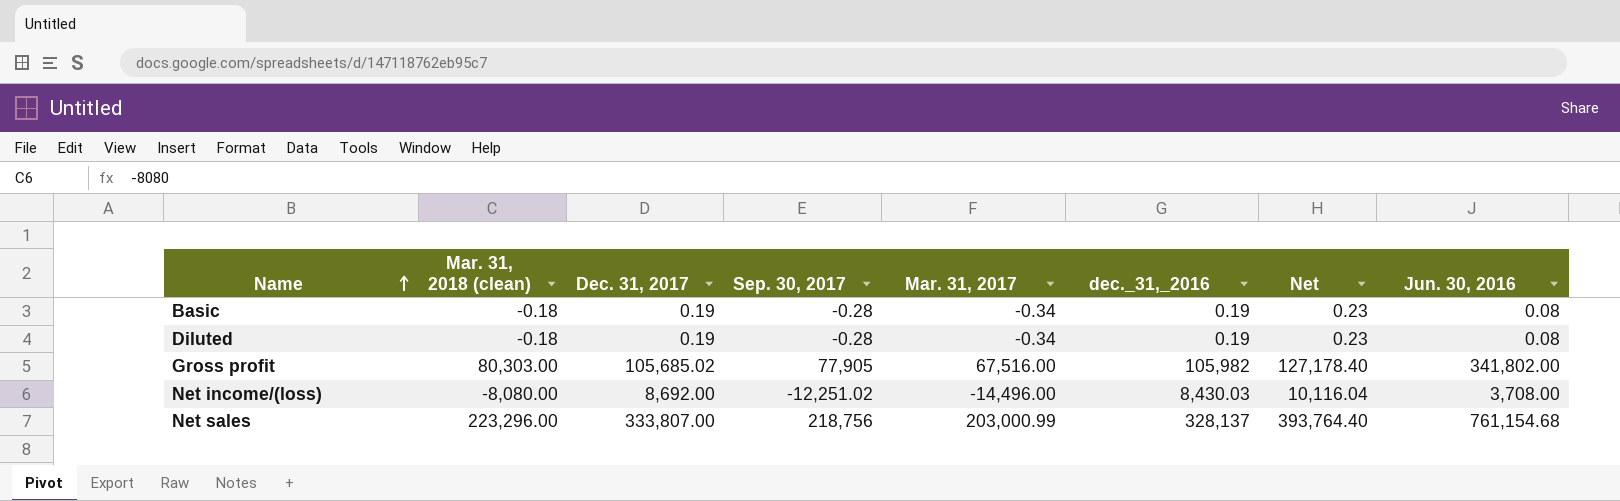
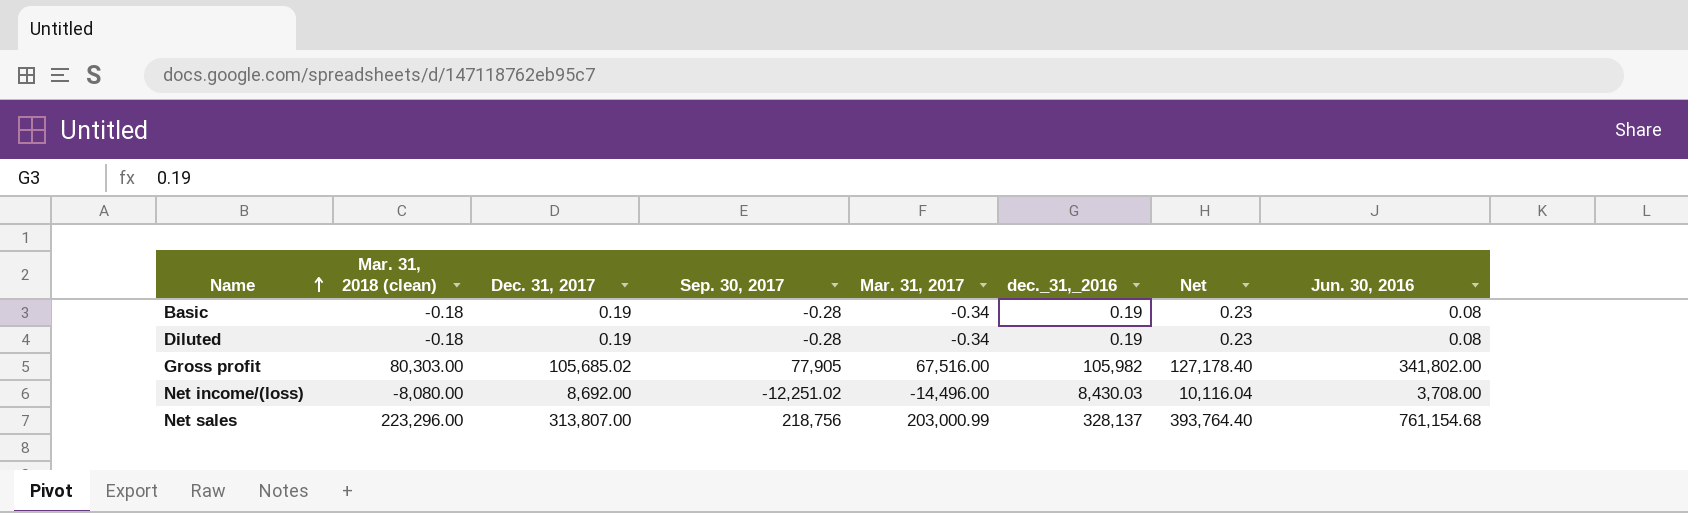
Net sales | Dec. 31, 2017: 333,807.00 -> 313,807.00

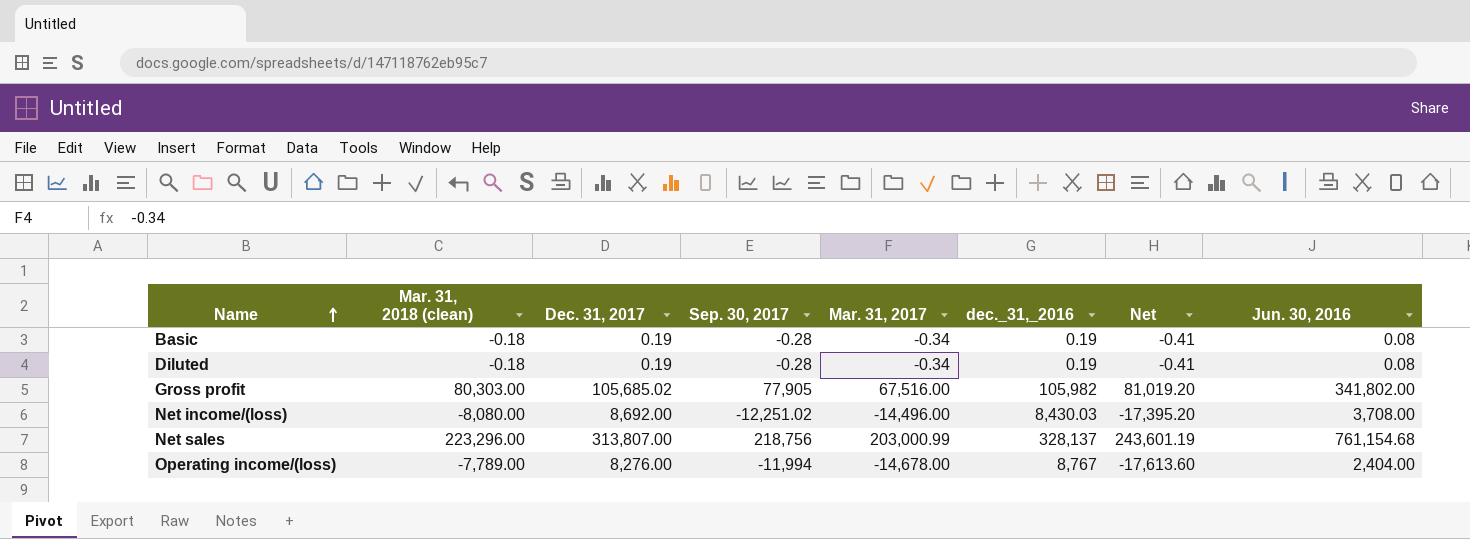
column Net | formula: [dec._31,_2016] * 1.2 -> [Mar. 31, 2017] * 1.2
row Operating income/(loss): none -> -7,789.00 | 8,276.00 | -11,994 | -14,678.00 | 8,767 | -17,613.60 | 2,404.00

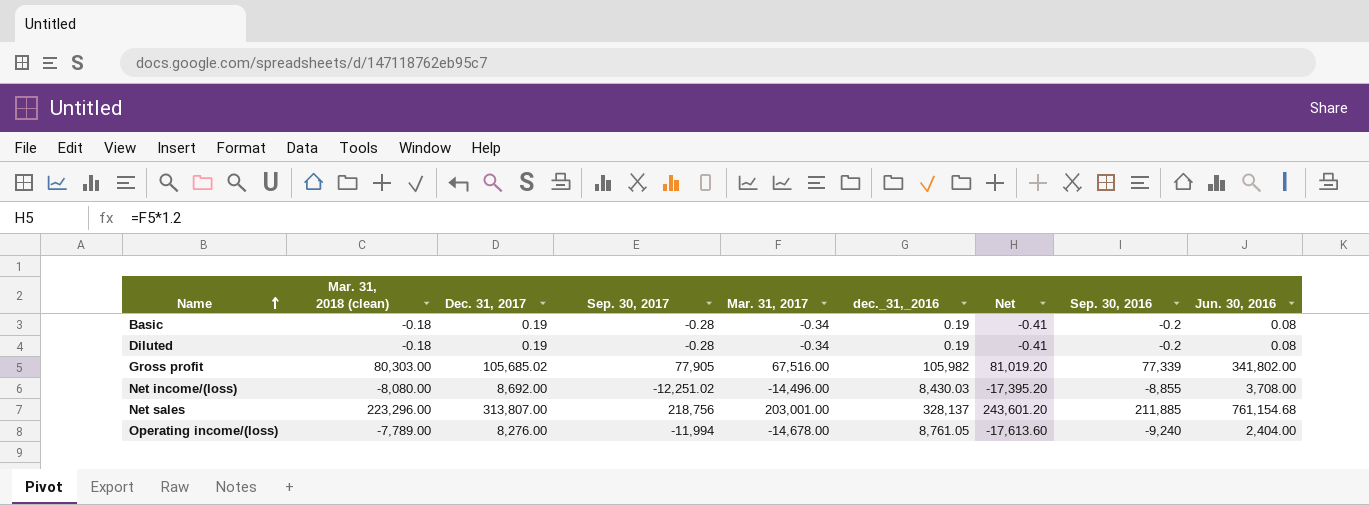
column Sep. 30, 2016 | position: none -> 8
Net sales | Mar. 31, 2017: 203,000.99 -> 203,001.00
Net sales | Net: 243,601.19 -> 243,601.20
Operating income/(loss) | dec._31,_2016: 8,767 -> 8,761.05

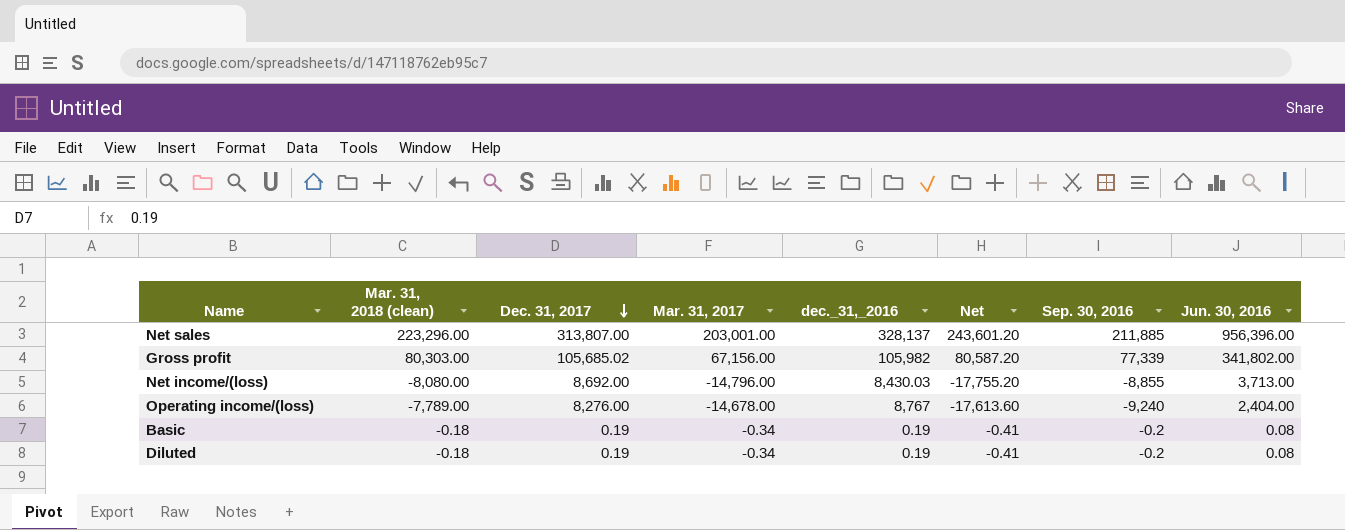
row order: Name ascending -> Dec. 31, 2017 descending
column Sep. 30, 2017 | position: 4 -> none
Net sales | Jun. 30, 2016: 761,154.68 -> 956,396.00
Gross profit | Mar. 31, 2017: 67,516.00 -> 67,156.00
Gross profit | Net: 81,019.20 -> 80,587.20
Net income/(loss) | Mar. 31, 2017: -14,496.00 -> -14,796.00
Net income/(loss) | Net: -17,395.20 -> -17,755.20
Net income/(loss) | Jun. 30, 2016: 3,708.00 -> 3,713.00
Operating income/(loss) | dec._31,_2016: 8,761.05 -> 8,767

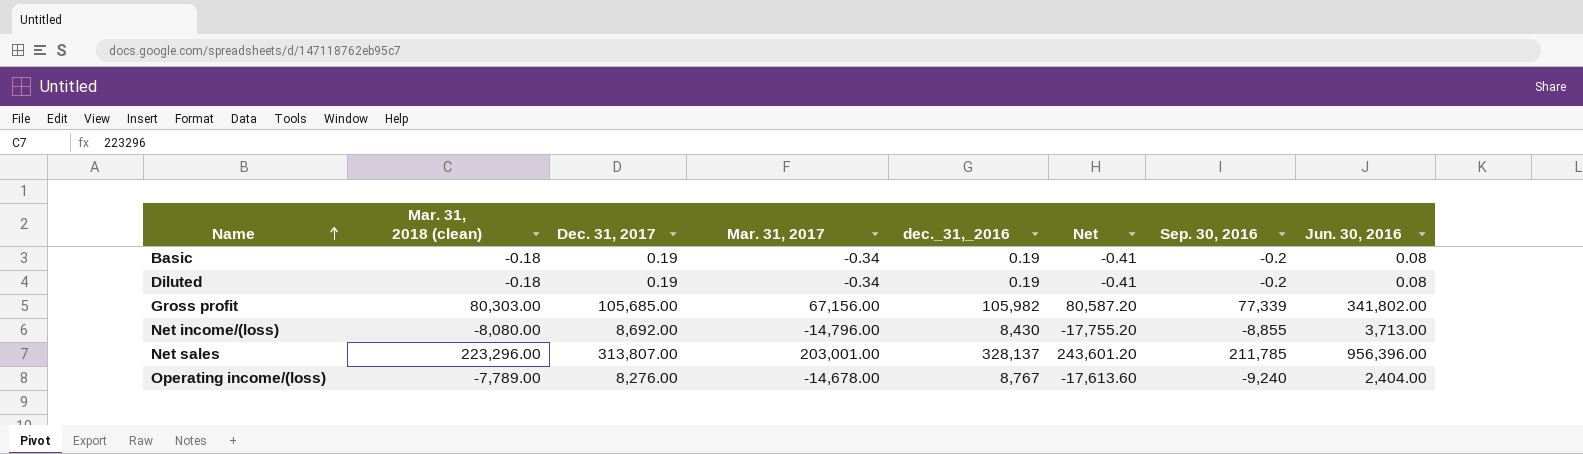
row order: Dec. 31, 2017 descending -> Name ascending
Gross profit | Dec. 31, 2017: 105,685.02 -> 105,685.00
Net income/(loss) | dec._31,_2016: 8,430.03 -> 8,430
Net sales | Sep. 30, 2016: 211,885 -> 211,785

